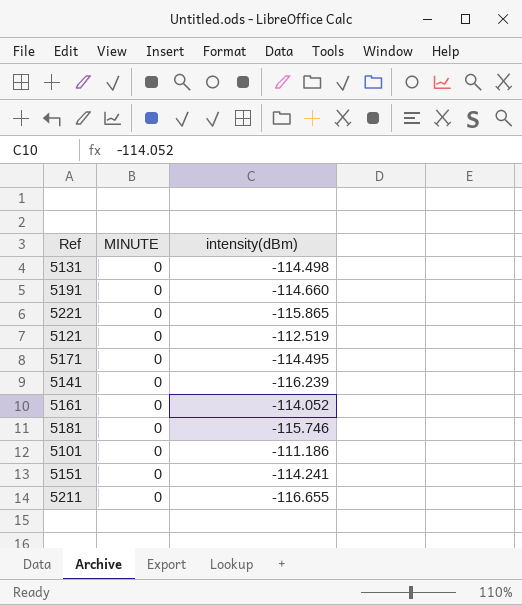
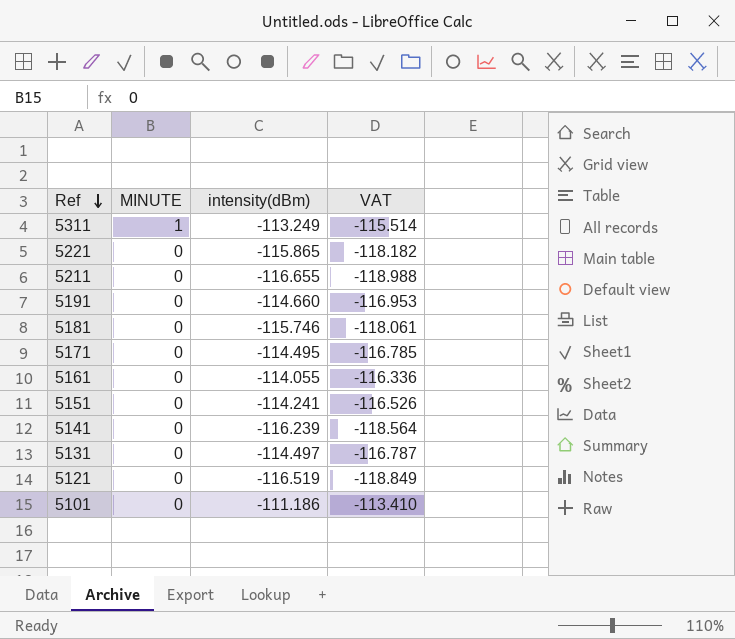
row order: none -> Ref descending
column VAT | formula: none -> [intensity(dBm)] * 1.02
row 5311: none -> 1 | -113.249 | -115.514
5161 | intensity(dBm): -114.052 -> -114.055
5131 | intensity(dBm): -114.498 -> -114.497
5121 | intensity(dBm): -112.519 -> -116.519

